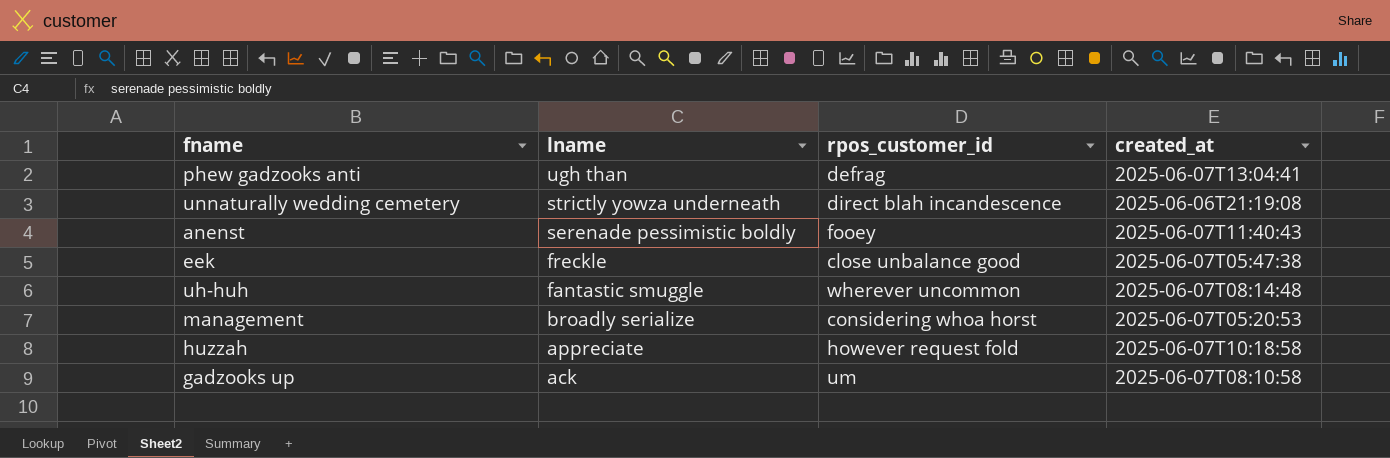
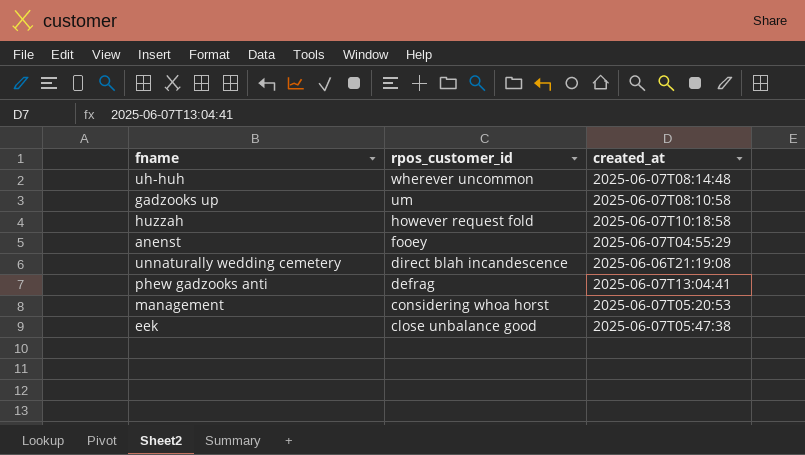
row order: lname descending -> rpos_customer_id descending
column lname | position: 2 -> none
anenst | created_at: 2025-06-07T11:40:43 -> 2025-06-07T04:55:29

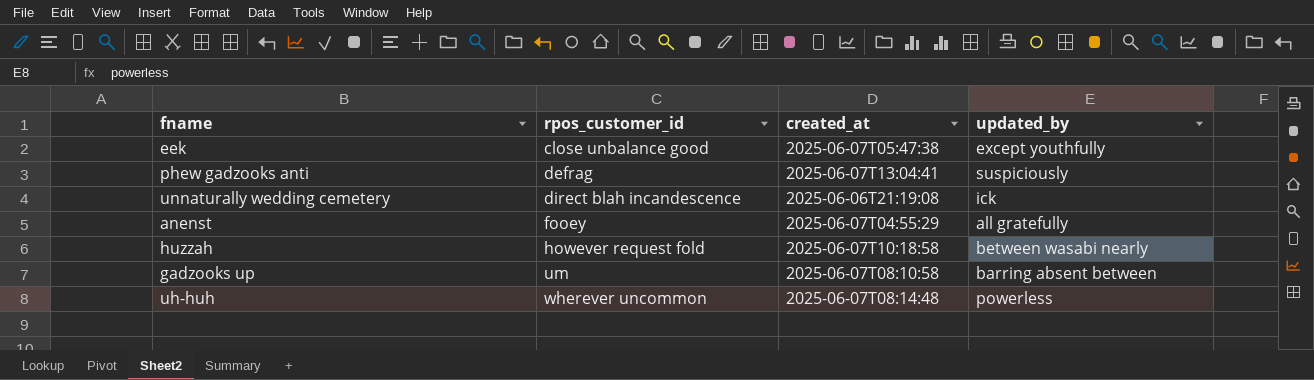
row order: rpos_customer_id descending -> rpos_customer_id ascending
column updated_by | position: none -> 4
row management: considering whoa horst | 2025-06-07T05:20:53 -> none

